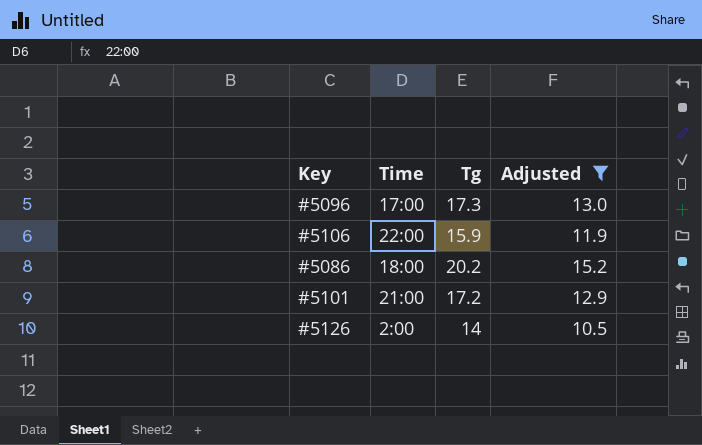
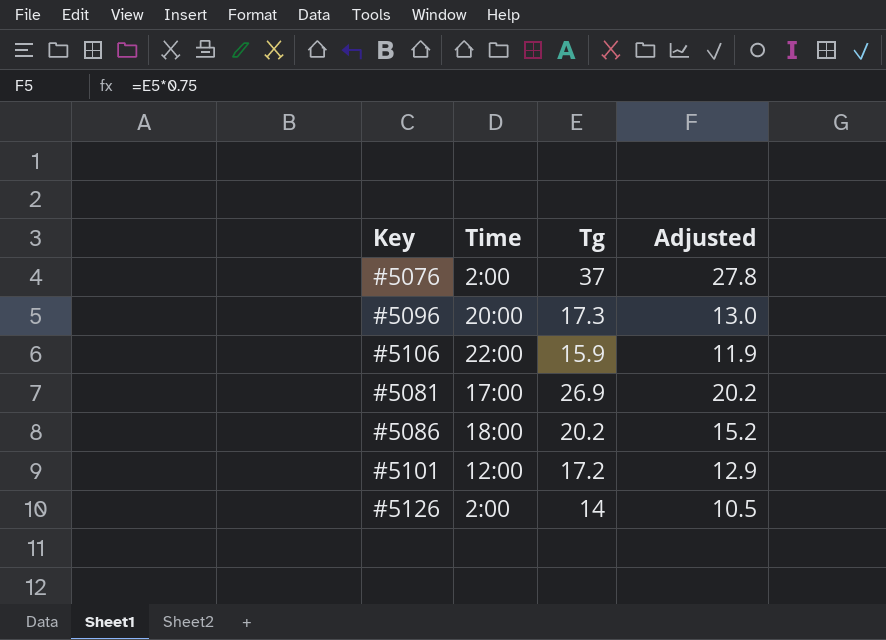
filter: Adjusted <= 15.2 -> none
#5096 | Time: 17:00 -> 20:00
#5101 | Time: 21:00 -> 12:00

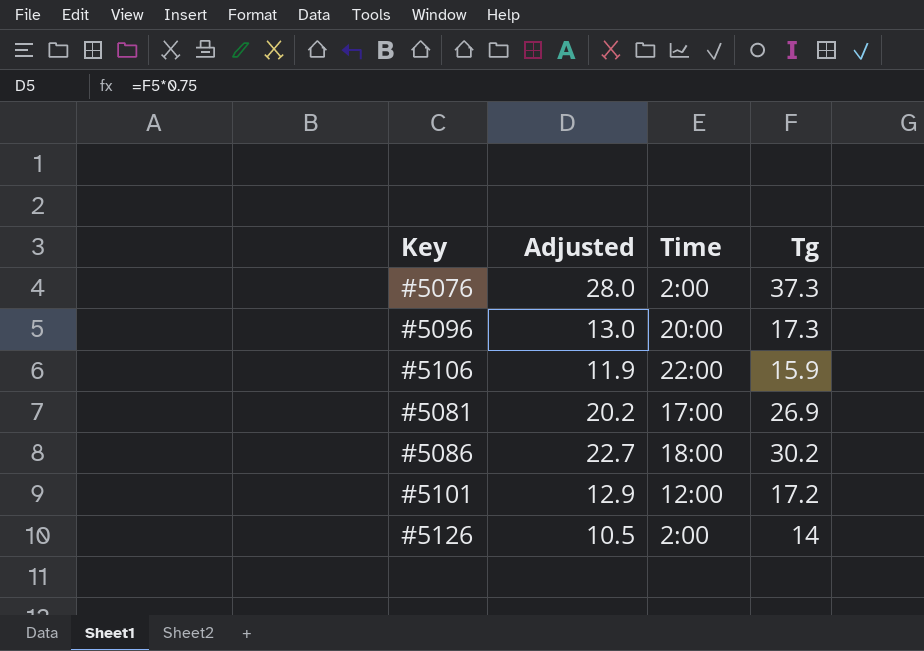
column Adjusted | position: 4 -> 2
#5076 | Adjusted: 27.8 -> 28.0
#5076 | Tg: 37 -> 37.3
#5086 | Adjusted: 15.2 -> 22.7
#5086 | Tg: 20.2 -> 30.2

